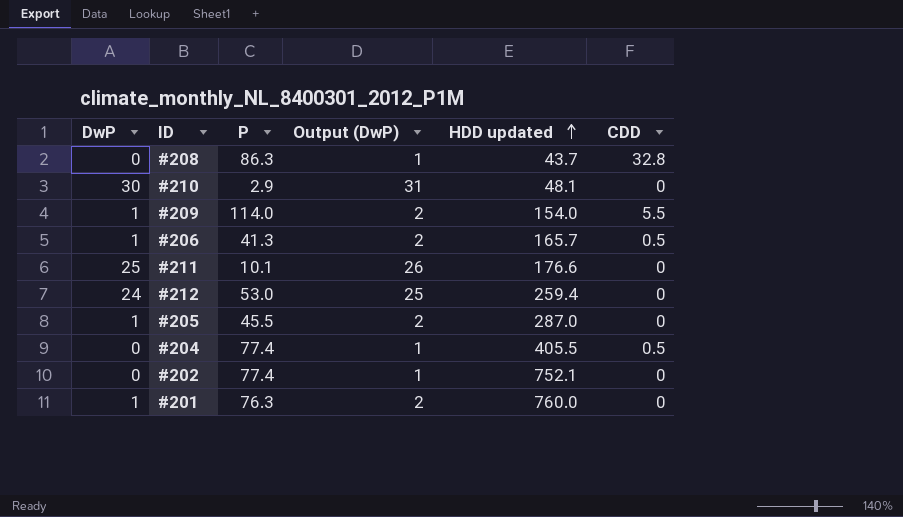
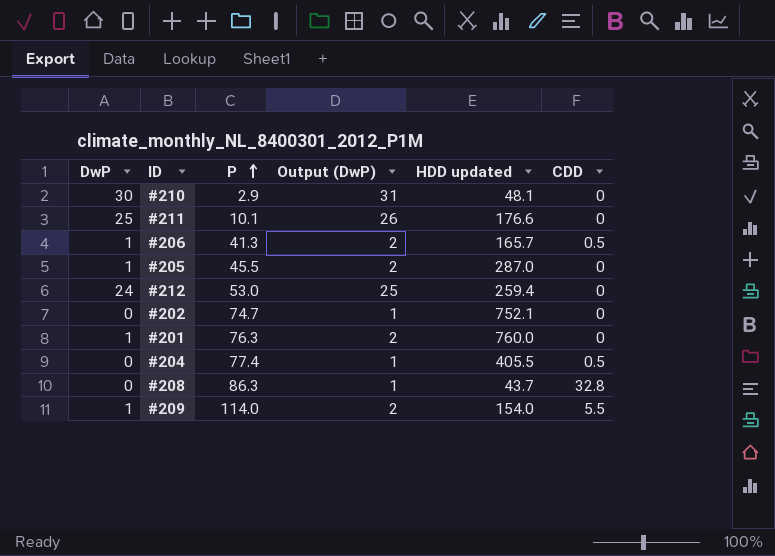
row order: HDD updated ascending -> P ascending
#202 | P: 77.4 -> 74.7

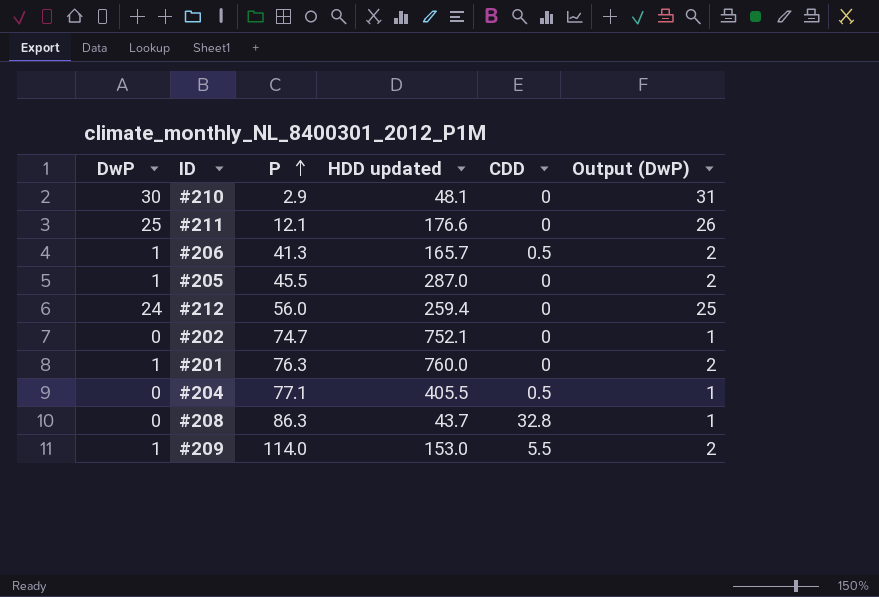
column Output (DwP) | position: 4 -> 6
#211 | P: 10.1 -> 12.1
#212 | P: 53.0 -> 56.0
#204 | P: 77.4 -> 77.1
#209 | HDD updated: 154.0 -> 153.0

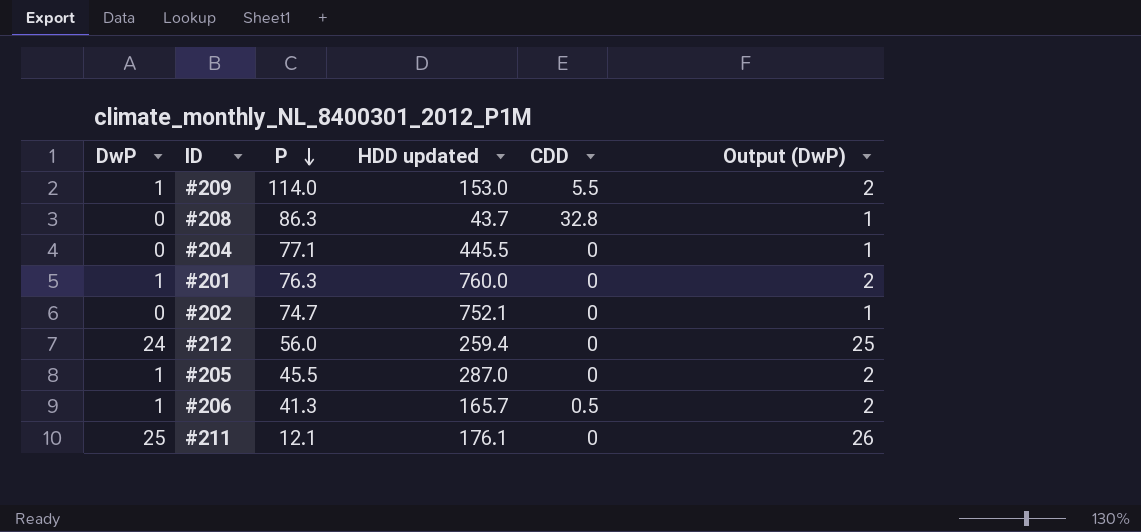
row order: P ascending -> P descending
row #210: 30 | 2.9 | 48.1 | 0 | 31 -> none
#204 | HDD updated: 405.5 -> 445.5
#204 | CDD: 0.5 -> 0
#211 | HDD updated: 176.6 -> 176.1

